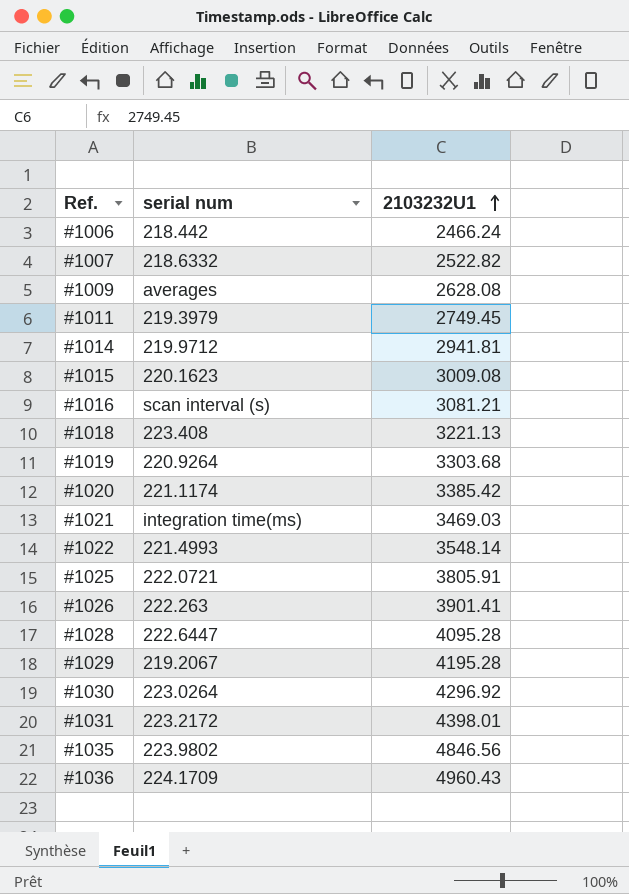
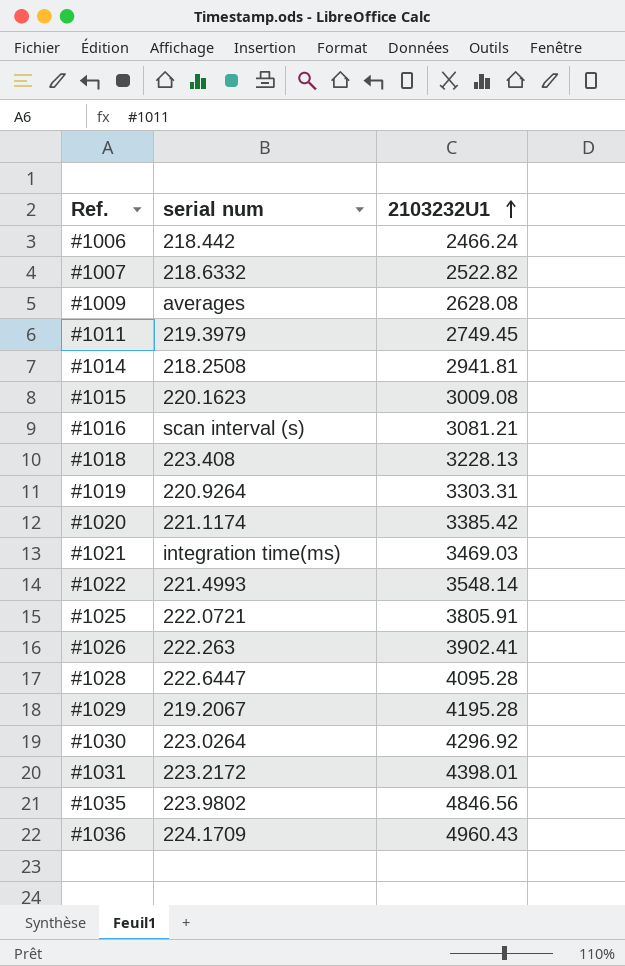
#1014 | serial num: 219.9712 -> 218.2508
#1018 | 2103232U1: 3221.13 -> 3228.13
#1019 | 2103232U1: 3303.68 -> 3303.31
#1026 | 2103232U1: 3901.41 -> 3902.41

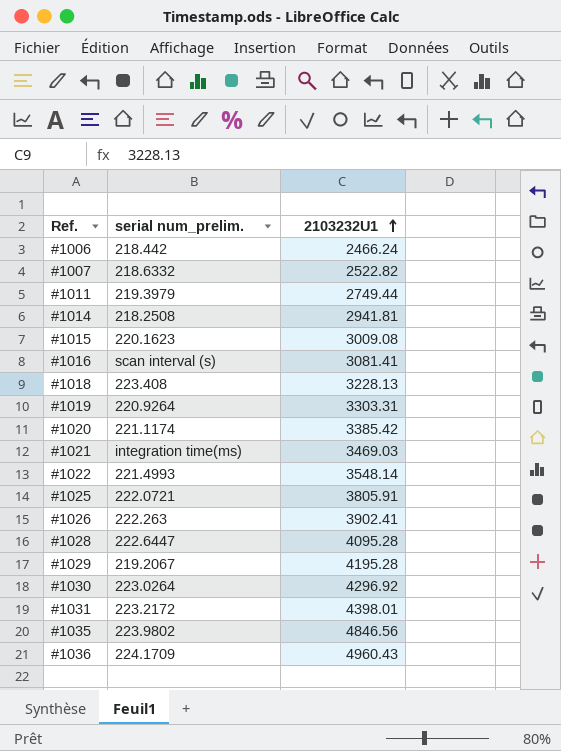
column name: serial num -> serial num_prelim.
row #1009: averages | 2628.08 -> none
#1011 | 2103232U1: 2749.45 -> 2749.44
#1016 | 2103232U1: 3081.21 -> 3081.41

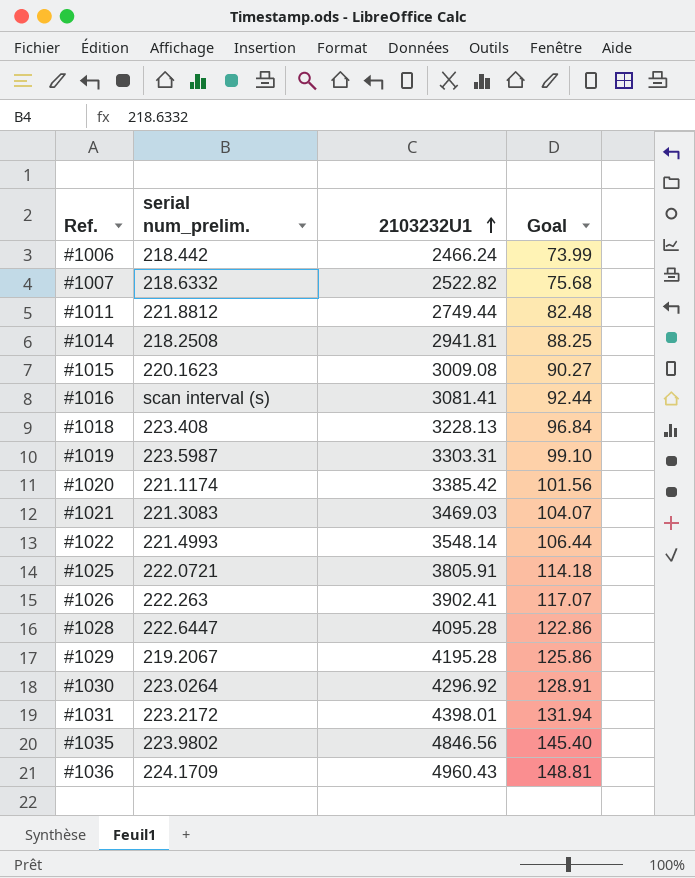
column Goal | formula: none -> [2103232U1] * 0.03
#1011 | serial num_prelim.: 219.3979 -> 221.8812
#1019 | serial num_prelim.: 220.9264 -> 223.5987
#1021 | serial num_prelim.: integration time(ms) -> 221.3083

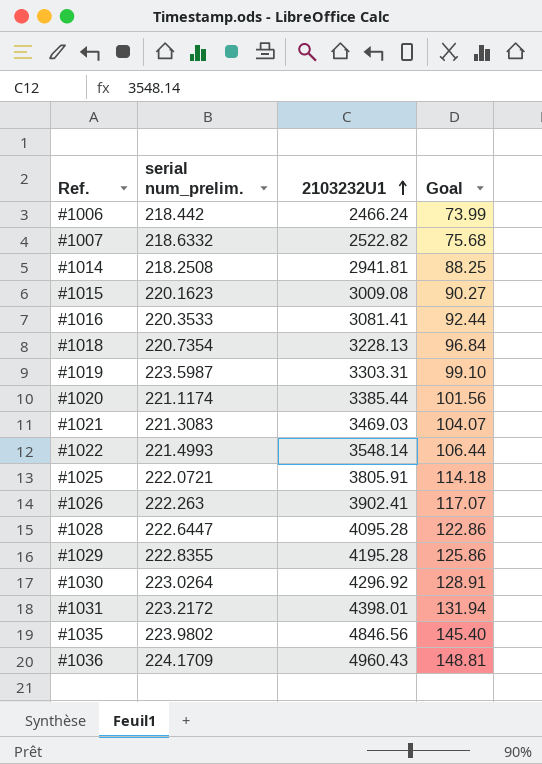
row #1011: 221.8812 | 2749.44 | 82.48 -> none
#1016 | serial num_prelim.: scan interval (s) -> 220.3533
#1018 | serial num_prelim.: 223.408 -> 220.7354
#1020 | 2103232U1: 3385.42 -> 3385.44
#1029 | serial num_prelim.: 219.2067 -> 222.8355

